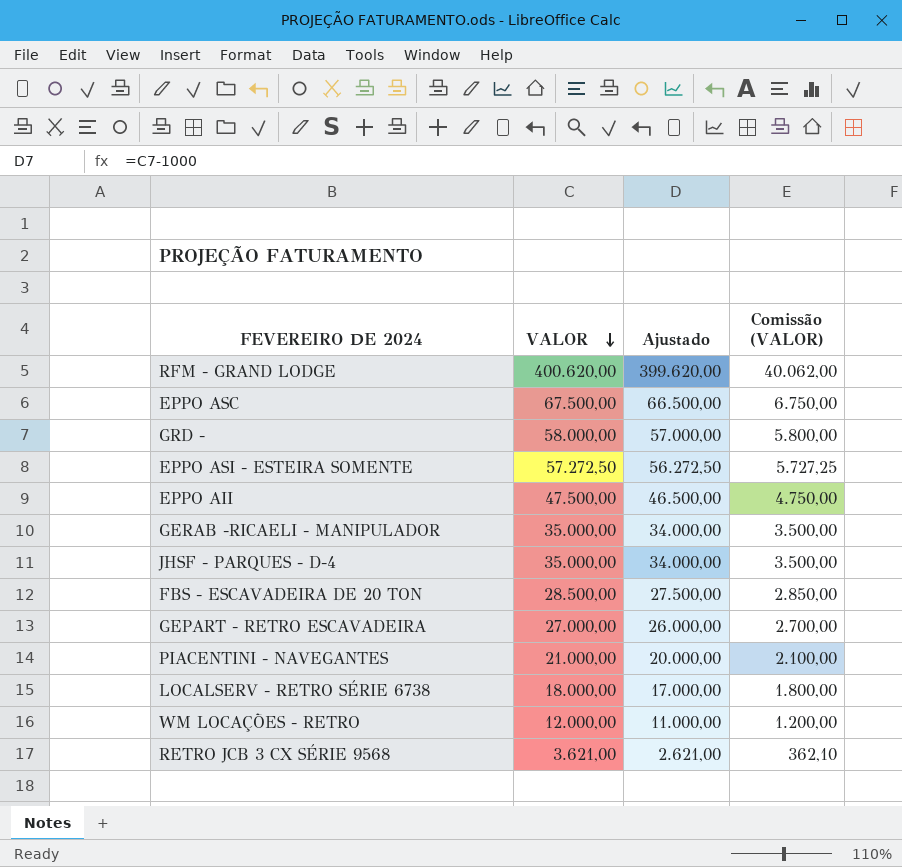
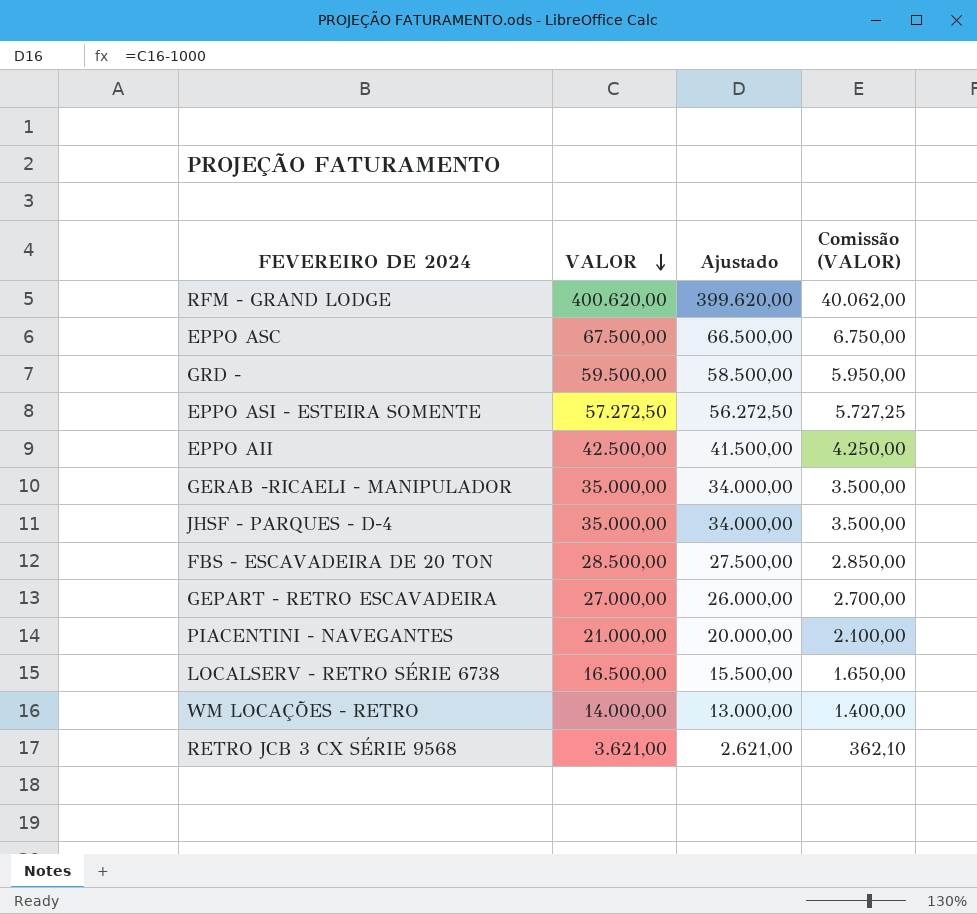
GRD - | VALOR: 58.000,00 -> 59.500,00
GRD - | Ajustado: 57.000,00 -> 58.500,00
GRD - | Comissão (VALOR): 5.800,00 -> 5.950,00
EPPO AII | VALOR: 47.500,00 -> 42.500,00
EPPO AII | Ajustado: 46.500,00 -> 41.500,00
EPPO AII | Comissão (VALOR): 4.750,00 -> 4.250,00
LOCALSERV - RETRO SÉRIE 6738 | VALOR: 18.000,00 -> 16.500,00
LOCALSERV - RETRO SÉRIE 6738 | Ajustado: 17.000,00 -> 15.500,00
LOCALSERV - RETRO SÉRIE 6738 | Comissão (VALOR): 1.800,00 -> 1.650,00
WM LOCAÇÕES - RETRO | VALOR: 12.000,00 -> 14.000,00
WM LOCAÇÕES - RETRO | Ajustado: 11.000,00 -> 13.000,00
WM LOCAÇÕES - RETRO | Comissão (VALOR): 1.200,00 -> 1.400,00

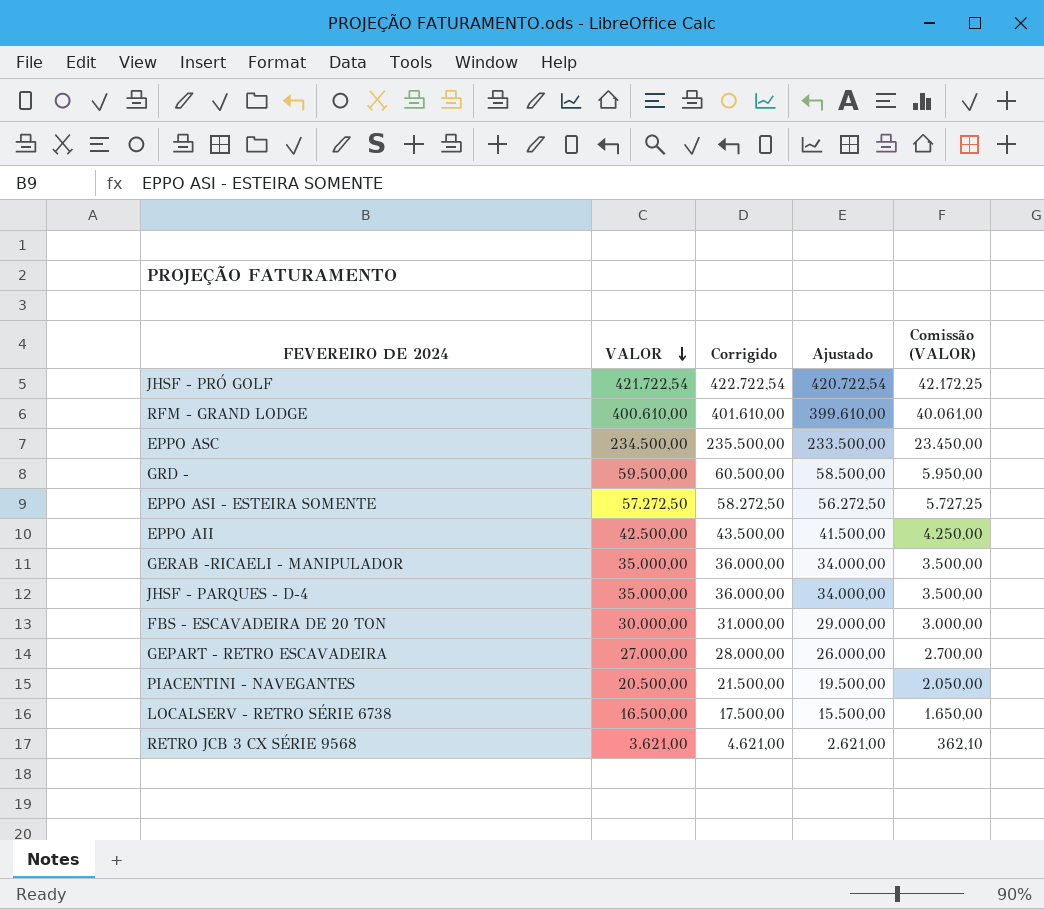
column Corrigido | formula: none -> [VALOR] + 1000
row WM LOCAÇÕES - RETRO: 14.000,00 | 13.000,00 | 1.400,00 -> none
row JHSF - PRÓ GOLF: none -> 421.722,54 | 422.722,54 | 420.722,54 | 42.172,25
RFM - GRAND LODGE | VALOR: 400.620,00 -> 400.610,00
RFM - GRAND LODGE | Ajustado: 399.620,00 -> 399.610,00
RFM - GRAND LODGE | Comissão (VALOR): 40.062,00 -> 40.061,00
EPPO ASC | VALOR: 67.500,00 -> 234.500,00
EPPO ASC | Ajustado: 66.500,00 -> 233.500,00
EPPO ASC | Comissão (VALOR): 6.750,00 -> 23.450,00
FBS - ESCAVADEIRA DE 20 TON | VALOR: 28.500,00 -> 30.000,00
FBS - ESCAVADEIRA DE 20 TON | Ajustado: 27.500,00 -> 29.000,00
FBS - ESCAVADEIRA DE 20 TON | Comissão (VALOR): 2.850,00 -> 3.000,00
PIACENTINI - NAVEGANTES | VALOR: 21.000,00 -> 20.500,00
PIACENTINI - NAVEGANTES | Ajustado: 20.000,00 -> 19.500,00
PIACENTINI - NAVEGANTES | Comissão (VALOR): 2.100,00 -> 2.050,00

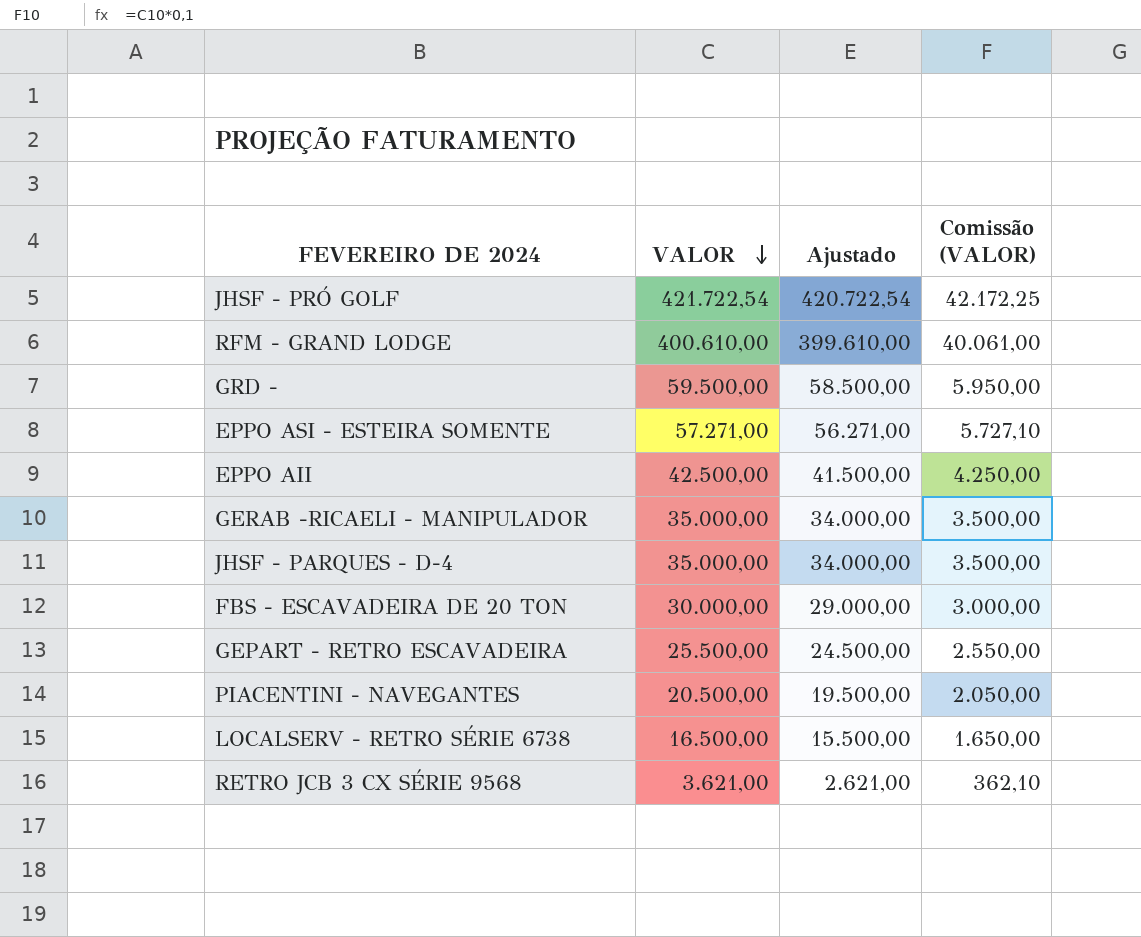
column Corrigido | formula: [VALOR] + 1000 -> none
row EPPO ASC: 234.500,00 | 235.500,00 | 233.500,00 | 23.450,00 -> none
EPPO ASI - ESTEIRA SOMENTE | VALOR: 57.272,50 -> 57.271,00
EPPO ASI - ESTEIRA SOMENTE | Ajustado: 56.272,50 -> 56.271,00
EPPO ASI - ESTEIRA SOMENTE | Comissão (VALOR): 5.727,25 -> 5.727,10
GEPART - RETRO ESCAVADEIRA | VALOR: 27.000,00 -> 25.500,00
GEPART - RETRO ESCAVADEIRA | Ajustado: 26.000,00 -> 24.500,00
GEPART - RETRO ESCAVADEIRA | Comissão (VALOR): 2.700,00 -> 2.550,00

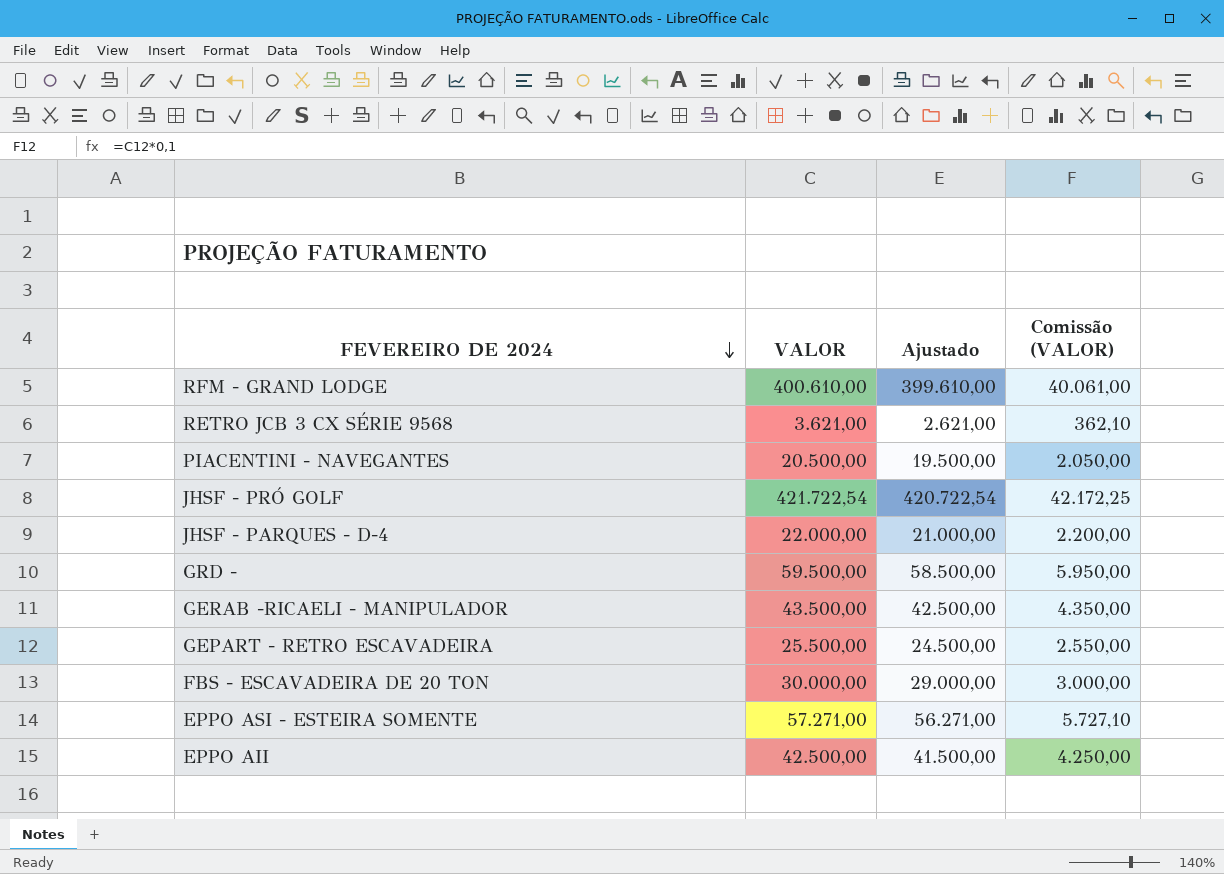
row order: VALOR descending -> FEVEREIRO DE 2024 descending
row LOCALSERV - RETRO SÉRIE 6738: 16.500,00 | 15.500,00 | 1.650,00 -> none
JHSF - PARQUES - D-4 | VALOR: 35.000,00 -> 22.000,00
JHSF - PARQUES - D-4 | Ajustado: 34.000,00 -> 21.000,00
JHSF - PARQUES - D-4 | Comissão (VALOR): 3.500,00 -> 2.200,00
GERAB -RICAELI - MANIPULADOR | VALOR: 35.000,00 -> 43.500,00
GERAB -RICAELI - MANIPULADOR | Ajustado: 34.000,00 -> 42.500,00
GERAB -RICAELI - MANIPULADOR | Comissão (VALOR): 3.500,00 -> 4.350,00

